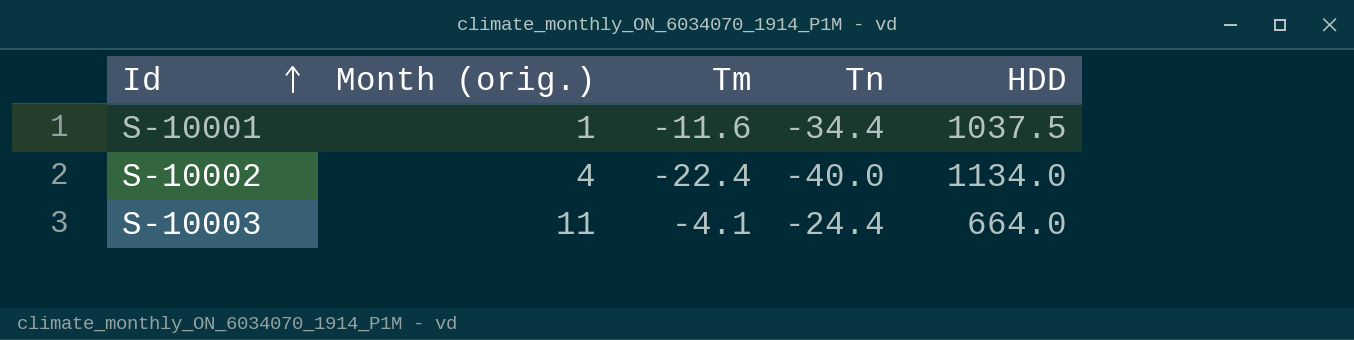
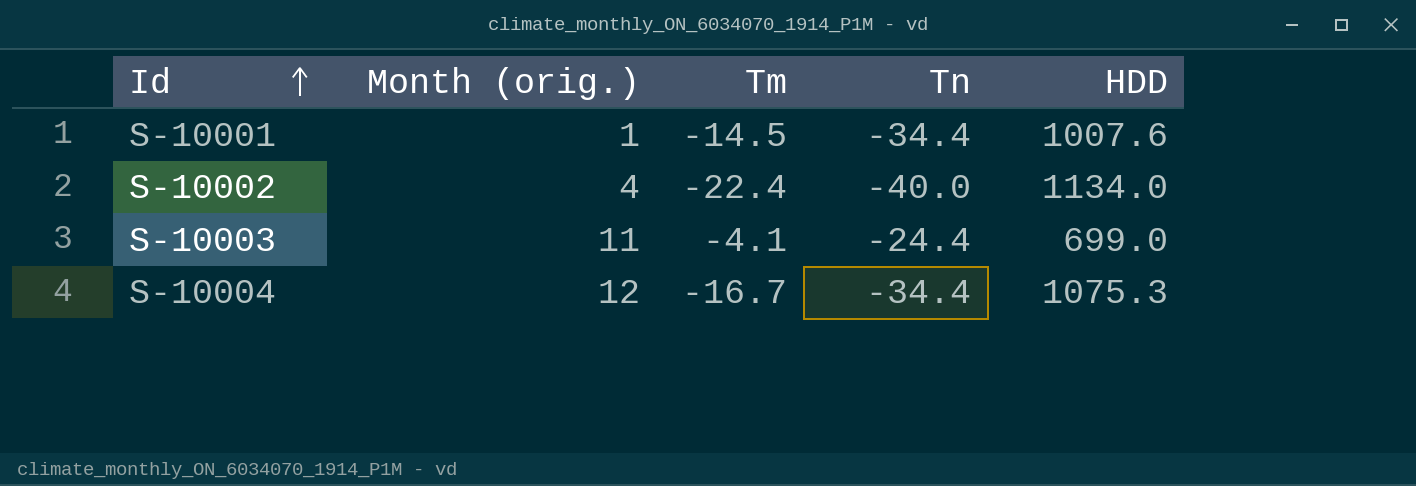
S-10001 | Tm: -11.6 -> -14.5
S-10001 | HDD: 1037.5 -> 1007.6
S-10003 | HDD: 664.0 -> 699.0
row S-10004: none -> 12 | -16.7 | -34.4 | 1075.3

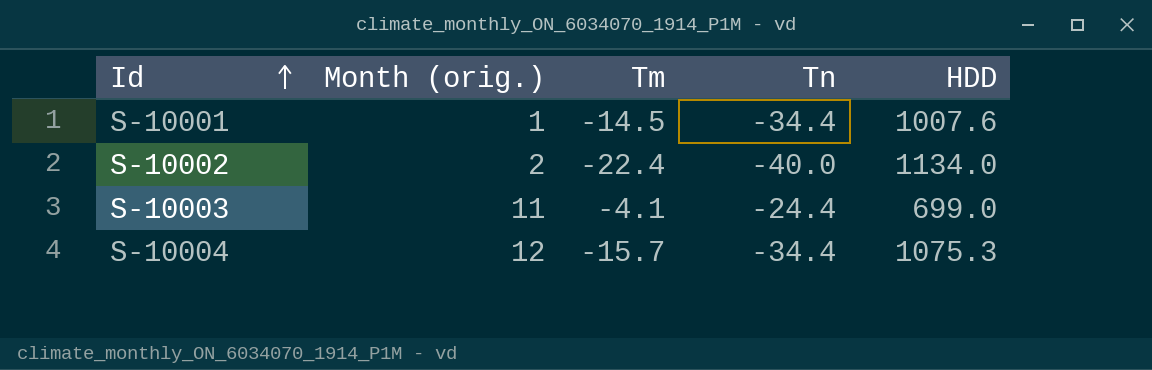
S-10002 | Month (orig.): 4 -> 2
S-10004 | Tm: -16.7 -> -15.7

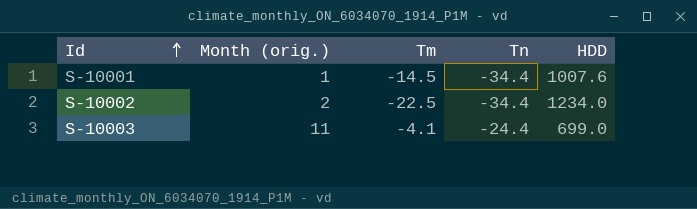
row S-10004: 12 | -15.7 | -34.4 | 1075.3 -> none
S-10002 | Tm: -22.4 -> -22.5
S-10002 | Tn: -40.0 -> -34.4
S-10002 | HDD: 1134.0 -> 1234.0

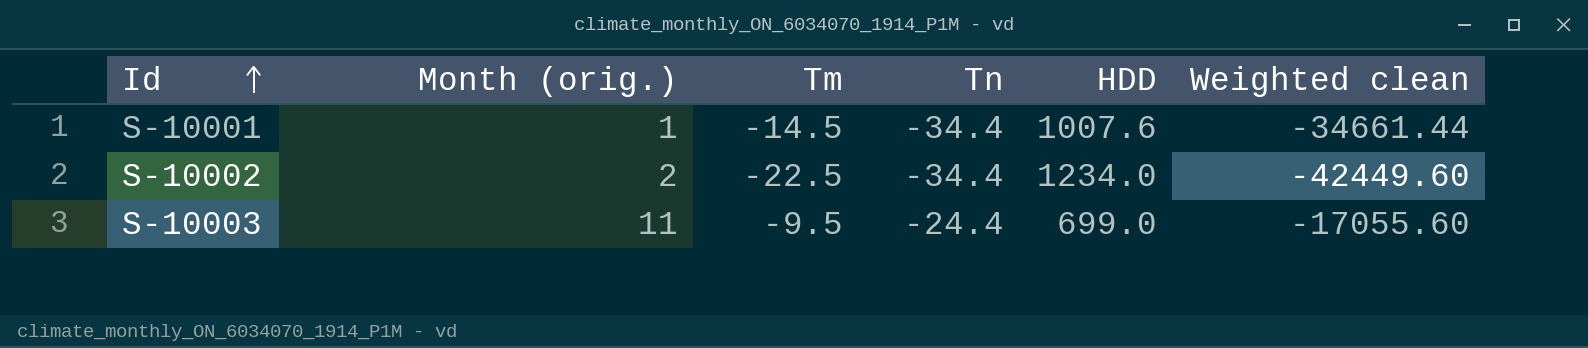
column Weighted clean | formula: none -> [Tn] * [HDD]
S-10003 | Tm: -4.1 -> -9.5

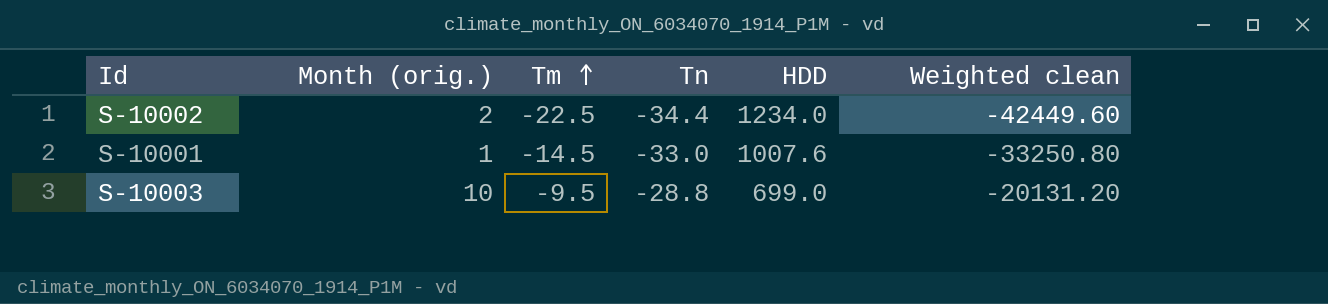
row order: Id ascending -> Tm ascending
S-10001 | Tn: -34.4 -> -33.0
S-10001 | Weighted clean: -34661.44 -> -33250.80
S-10003 | Month (orig.): 11 -> 10
S-10003 | Tn: -24.4 -> -28.8
S-10003 | Weighted clean: -17055.60 -> -20131.20

